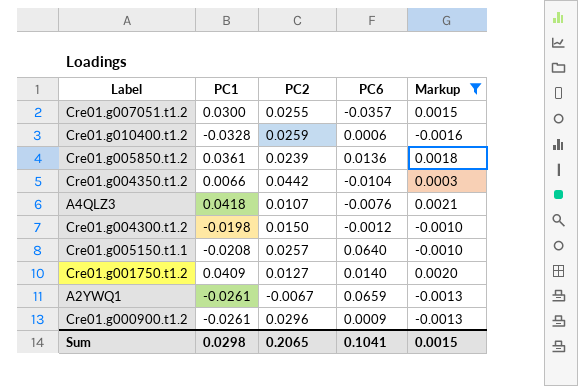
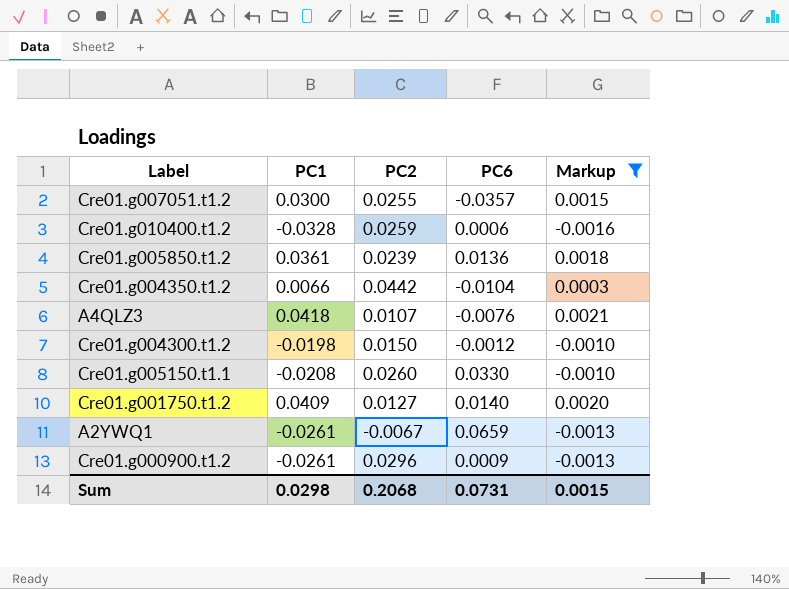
Cre01.g005150.t1.1 | PC2: 0.0257 -> 0.0260
Cre01.g005150.t1.1 | PC6: 0.0640 -> 0.0330
Sum | PC2: 0.2065 -> 0.2068
Sum | PC6: 0.1041 -> 0.0731

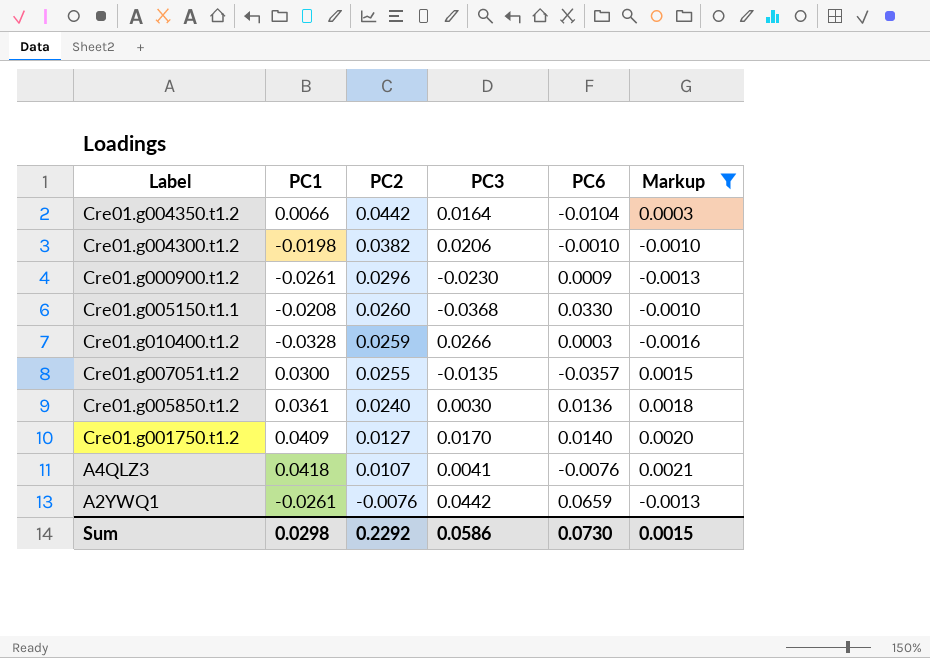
row order: none -> PC2 descending
column PC3 | position: none -> 4
Cre01.g004300.t1.2 | PC2: 0.0150 -> 0.0382
Cre01.g004300.t1.2 | PC6: -0.0012 -> -0.0010
Cre01.g010400.t1.2 | PC6: 0.0006 -> 0.0003
Cre01.g005850.t1.2 | PC2: 0.0239 -> 0.0240
A2YWQ1 | PC2: -0.0067 -> -0.0076
Sum | PC2: 0.2068 -> 0.2292
Sum | PC6: 0.0731 -> 0.0730

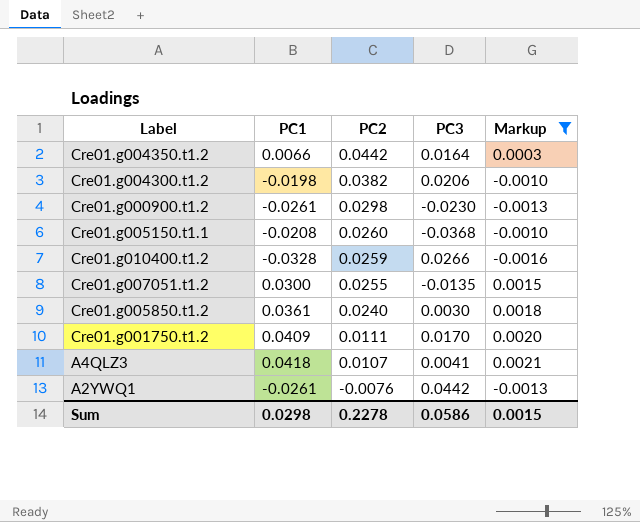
column PC6 | position: 5 -> none
Cre01.g000900.t1.2 | PC2: 0.0296 -> 0.0298
Cre01.g001750.t1.2 | PC2: 0.0127 -> 0.0111
Sum | PC2: 0.2292 -> 0.2278

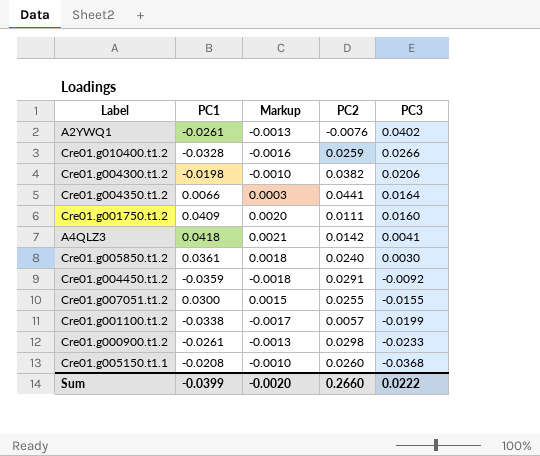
filter: Markup >= -0.0016 -> none
row order: PC2 descending -> PC3 descending
column Markup | position: 5 -> 3
A2YWQ1 | PC3: 0.0442 -> 0.0402
Cre01.g004350.t1.2 | PC2: 0.0442 -> 0.0441
Cre01.g001750.t1.2 | PC3: 0.0170 -> 0.0160
A4QLZ3 | PC2: 0.0107 -> 0.0142
Cre01.g007051.t1.2 | PC3: -0.0135 -> -0.0155
Cre01.g000900.t1.2 | PC3: -0.0230 -> -0.0233
Sum | PC1: 0.0298 -> -0.0399
Sum | Markup: 0.0015 -> -0.0020
Sum | PC2: 0.2278 -> 0.2660
Sum | PC3: 0.0586 -> 0.0222

